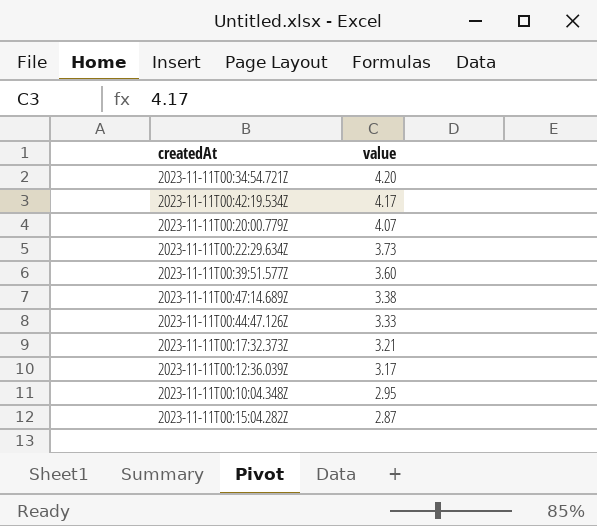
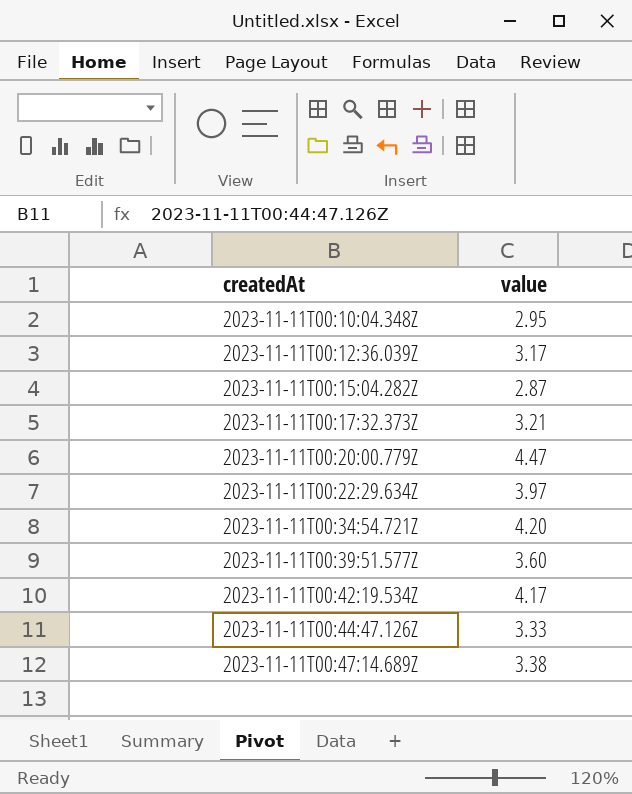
row order: value descending -> createdAt ascending
2023-11-11T00:20:00.779Z | value: 4.07 -> 4.47
2023-11-11T00:22:29.634Z | value: 3.73 -> 3.97

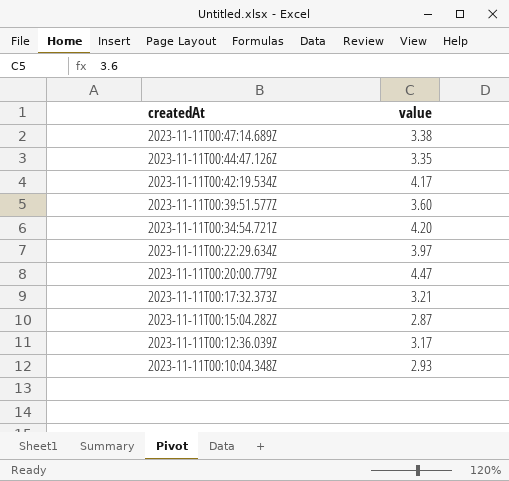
row order: createdAt ascending -> createdAt descending
2023-11-11T00:44:47.126Z | value: 3.33 -> 3.35
2023-11-11T00:10:04.348Z | value: 2.95 -> 2.93

